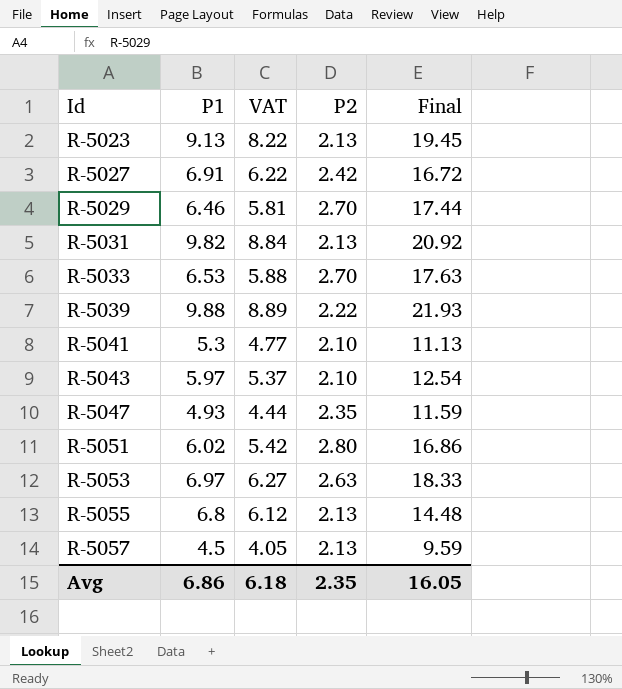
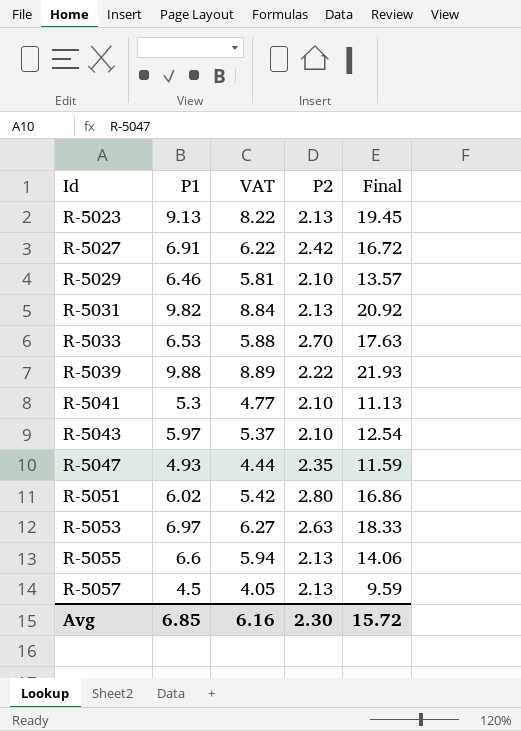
R-5029 | P2: 2.70 -> 2.10
R-5029 | Final: 17.44 -> 13.57
R-5055 | P1: 6.8 -> 6.6
R-5055 | VAT: 6.12 -> 5.94
R-5055 | Final: 14.48 -> 14.06
Avg | P1: 6.86 -> 6.85
Avg | VAT: 6.18 -> 6.16
Avg | P2: 2.35 -> 2.30
Avg | Final: 16.05 -> 15.72

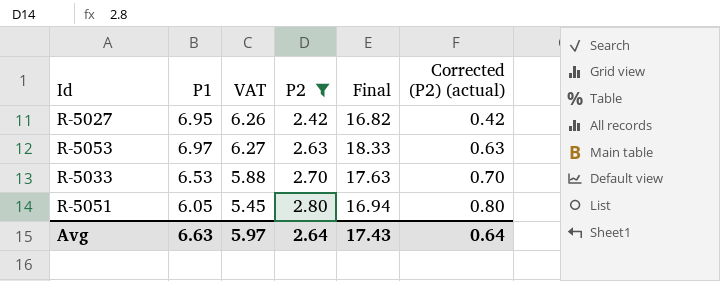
filter: none -> P2 >= 2.42
row order: Id ascending -> P2 ascending
column Corrected (P2) (actual) | formula: none -> [P2] - 2
R-5027 | P1: 6.91 -> 6.95
R-5027 | VAT: 6.22 -> 6.26
R-5027 | Final: 16.72 -> 16.82
R-5051 | P1: 6.02 -> 6.05
R-5051 | VAT: 5.42 -> 5.45
R-5051 | Final: 16.86 -> 16.94
Avg | P1: 6.85 -> 6.63
Avg | VAT: 6.16 -> 5.97
Avg | P2: 2.30 -> 2.64
Avg | Final: 15.72 -> 17.43

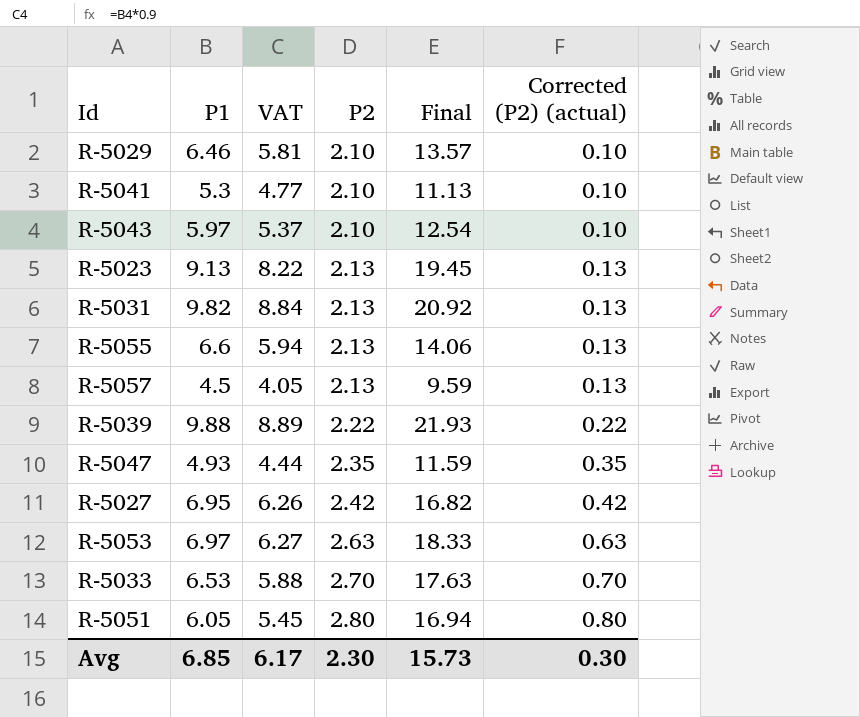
filter: P2 >= 2.42 -> none
Avg | P1: 6.63 -> 6.85
Avg | VAT: 5.97 -> 6.17
Avg | P2: 2.64 -> 2.30
Avg | Final: 17.43 -> 15.73
Avg | Corrected (P2) (actual): 0.64 -> 0.30

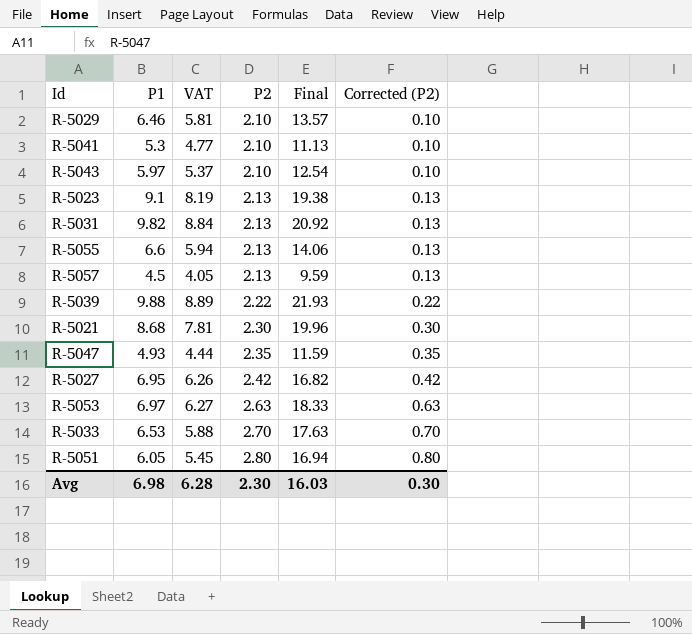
column name: Corrected (P2) (actual) -> Corrected (P2)
R-5023 | P1: 9.13 -> 9.1
R-5023 | VAT: 8.22 -> 8.19
R-5023 | Final: 19.45 -> 19.38
row R-5021: none -> 8.68 | 7.81 | 2.30 | 19.96 | 0.30
Avg | P1: 6.85 -> 6.98
Avg | VAT: 6.17 -> 6.28
Avg | Final: 15.73 -> 16.03

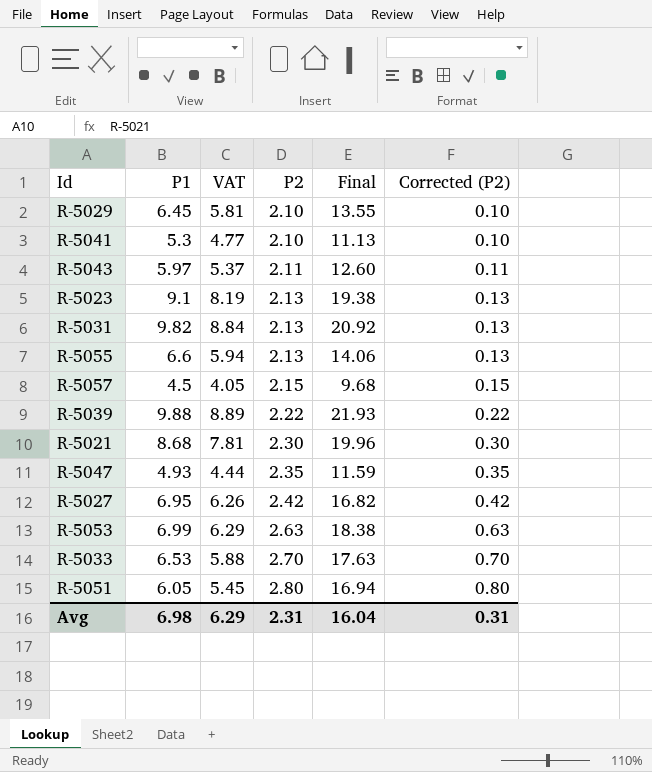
R-5029 | P1: 6.46 -> 6.45
R-5029 | Final: 13.57 -> 13.55
R-5043 | P2: 2.10 -> 2.11
R-5043 | Final: 12.54 -> 12.60
R-5043 | Corrected (P2): 0.10 -> 0.11
R-5057 | P2: 2.13 -> 2.15
R-5057 | Final: 9.59 -> 9.68
R-5057 | Corrected (P2): 0.13 -> 0.15
R-5053 | P1: 6.97 -> 6.99
R-5053 | VAT: 6.27 -> 6.29
R-5053 | Final: 18.33 -> 18.38
Avg | VAT: 6.28 -> 6.29
Avg | P2: 2.30 -> 2.31
Avg | Final: 16.03 -> 16.04
Avg | Corrected (P2): 0.30 -> 0.31

